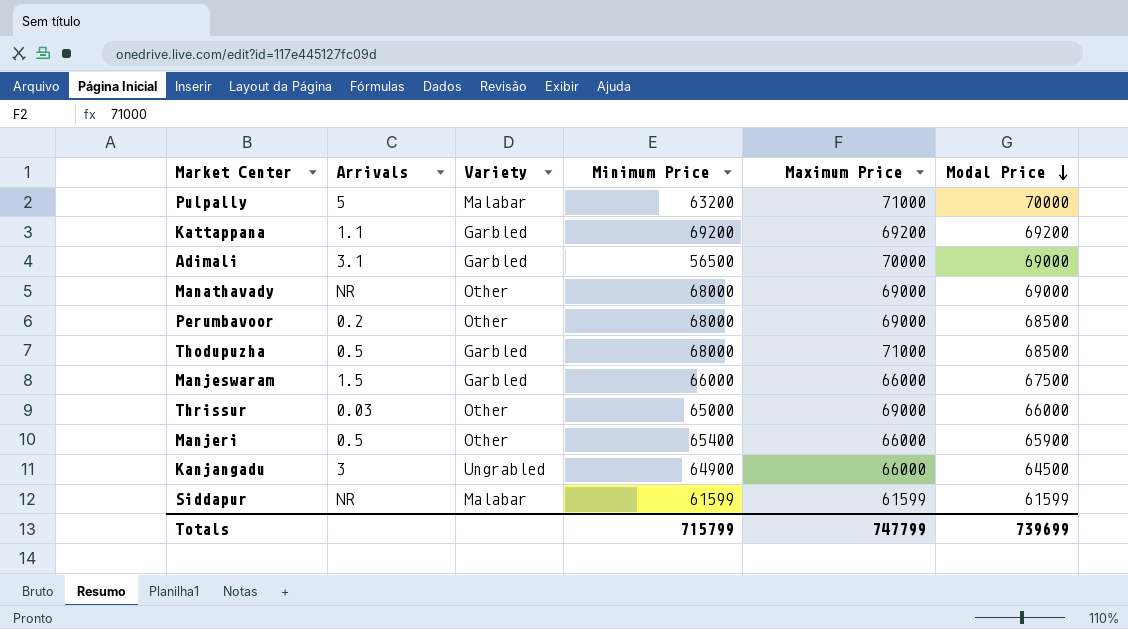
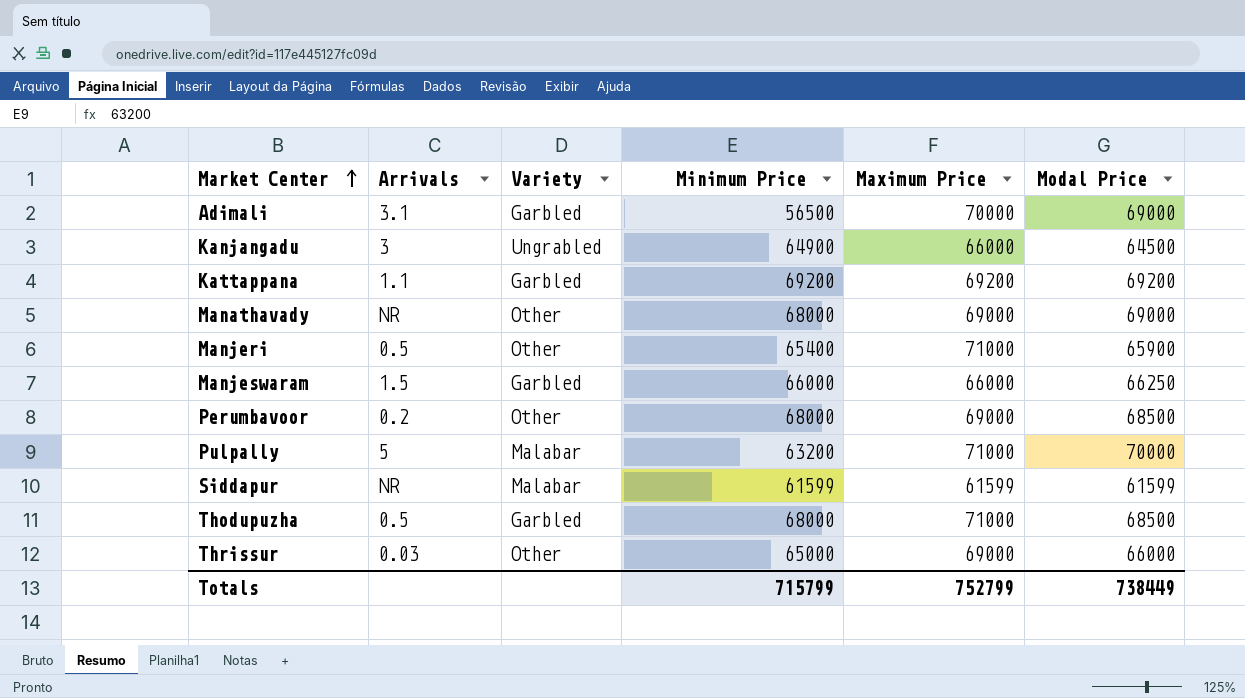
row order: Modal Price descending -> Market Center ascending
Manjeri | Maximum Price: 66000 -> 71000
Manjeswaram | Modal Price: 67500 -> 66250
Totals | Maximum Price: 747799 -> 752799
Totals | Modal Price: 739699 -> 738449

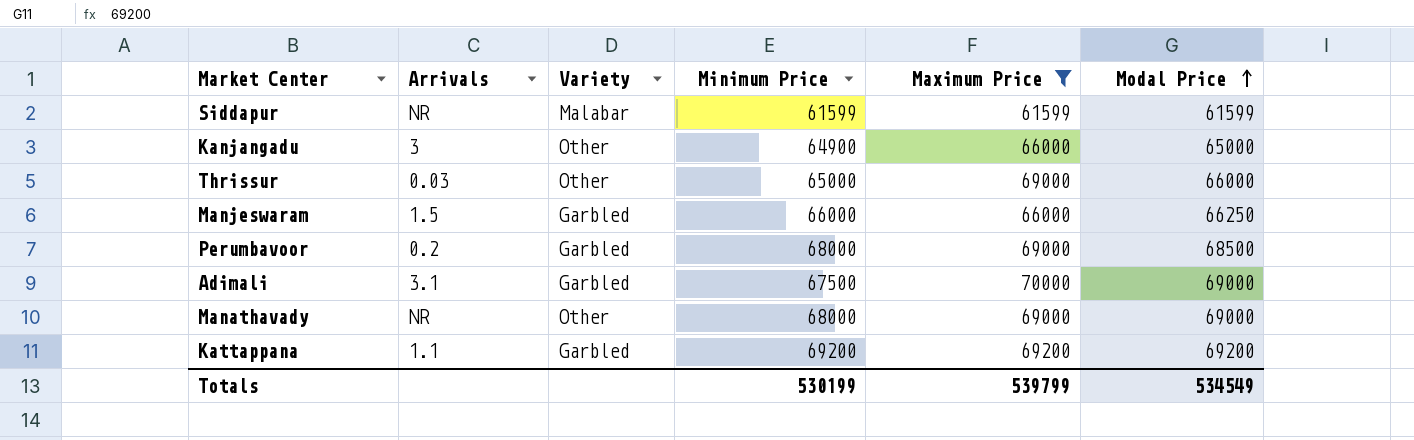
filter: none -> Maximum Price != 71000
row order: Market Center ascending -> Modal Price ascending
Kanjangadu | Variety: Ungrabled -> Other
Kanjangadu | Modal Price: 64500 -> 65000
Perumbavoor | Variety: Other -> Garbled
Adimali | Minimum Price: 56500 -> 67500
Totals | Minimum Price: 715799 -> 530199
Totals | Maximum Price: 752799 -> 539799
Totals | Modal Price: 738449 -> 534549

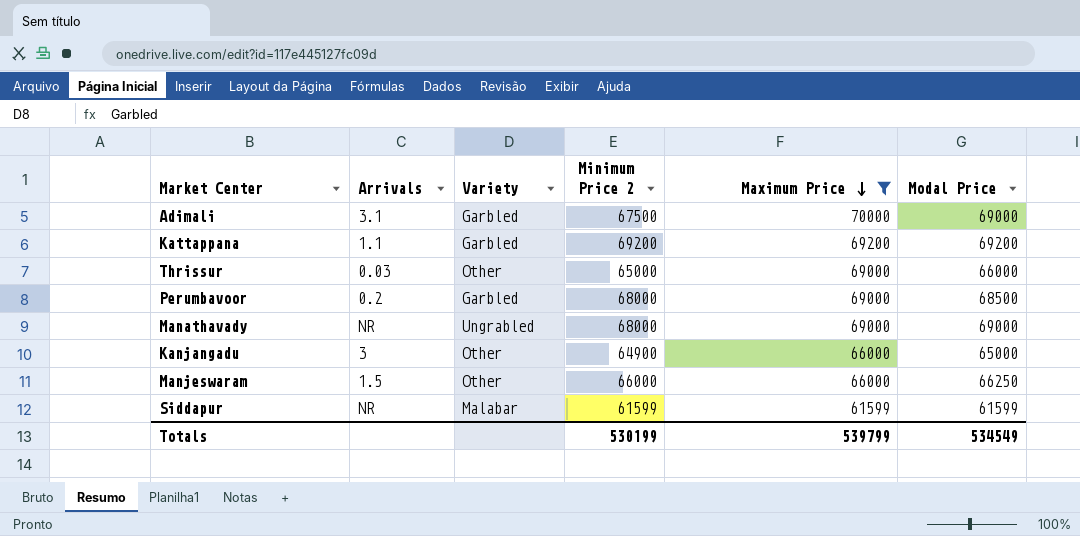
row order: Modal Price ascending -> Maximum Price descending
column name: Minimum Price -> Minimum Price 2
Manathavady | Variety: Other -> Ungrabled
Manjeswaram | Variety: Garbled -> Other

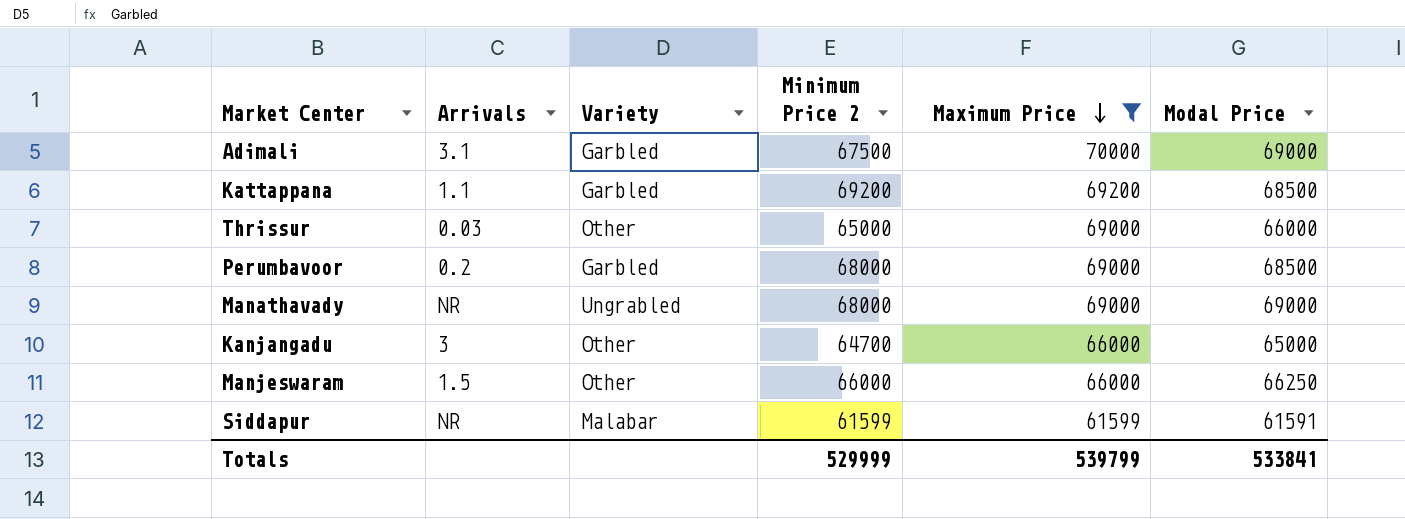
Kattappana | Modal Price: 69200 -> 68500
Kanjangadu | Minimum Price 2: 64900 -> 64700
Siddapur | Modal Price: 61599 -> 61591
Totals | Minimum Price 2: 530199 -> 529999
Totals | Modal Price: 534549 -> 533841

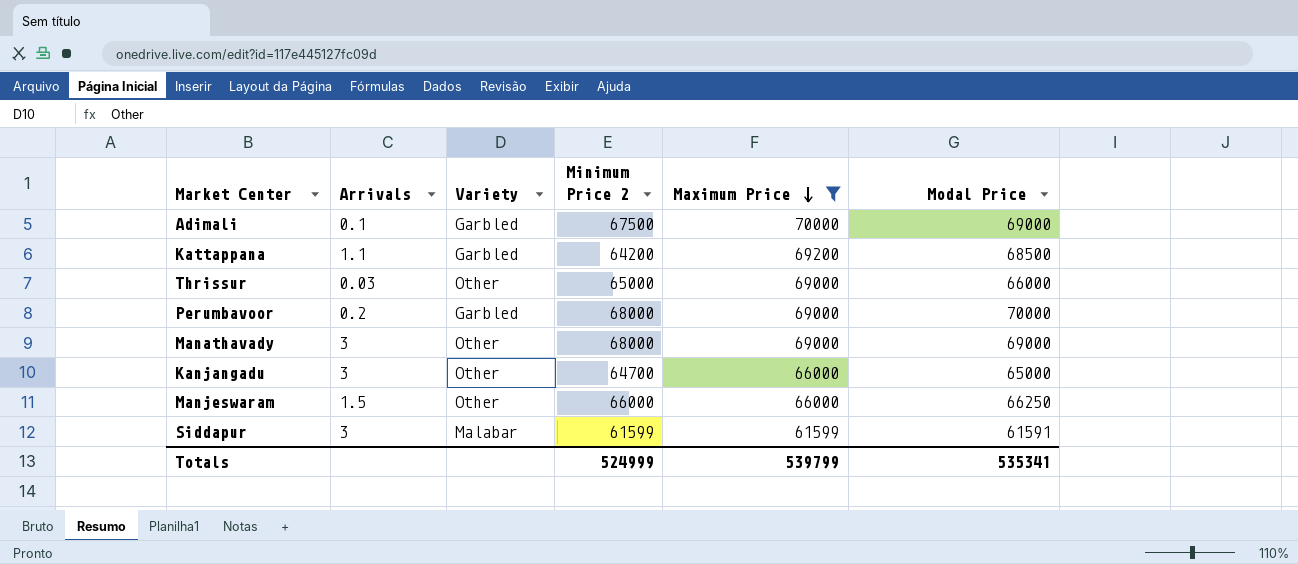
Adimali | Arrivals: 3.1 -> 0.1
Kattappana | Minimum Price 2: 69200 -> 64200
Perumbavoor | Modal Price: 68500 -> 70000
Manathavady | Arrivals: NR -> 3
Manathavady | Variety: Ungrabled -> Other
Siddapur | Arrivals: NR -> 3
Totals | Minimum Price 2: 529999 -> 524999
Totals | Modal Price: 533841 -> 535341

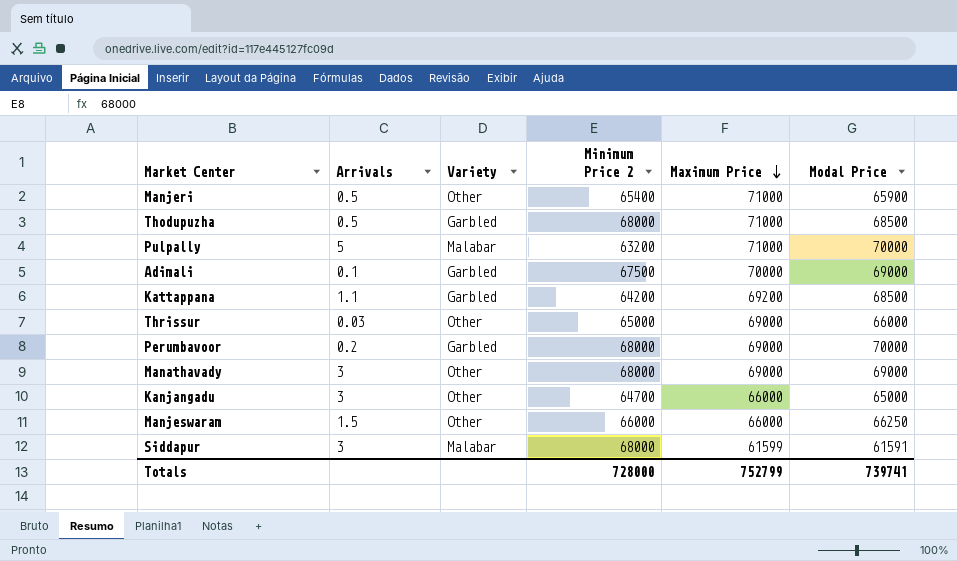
filter: Maximum Price != 71000 -> none
Siddapur | Minimum Price 2: 61599 -> 68000
Totals | Minimum Price 2: 524999 -> 728000
Totals | Maximum Price: 539799 -> 752799
Totals | Modal Price: 535341 -> 739741

